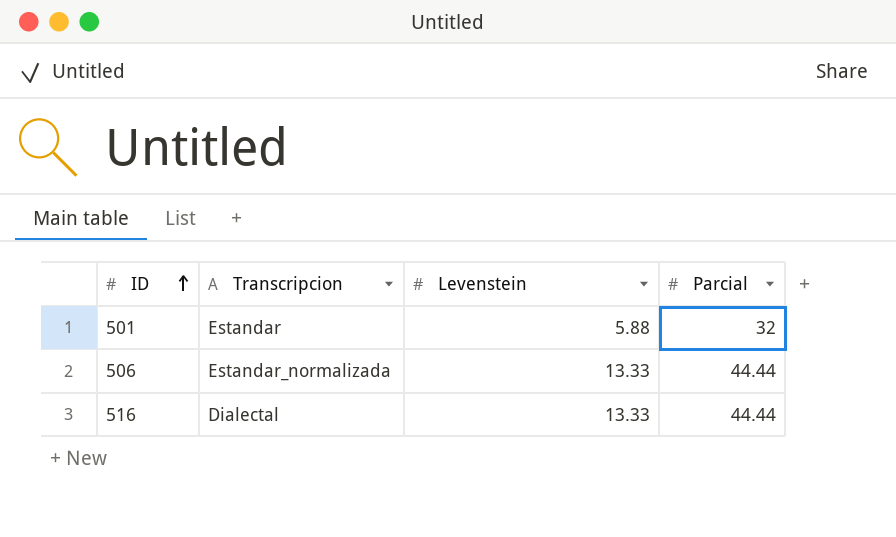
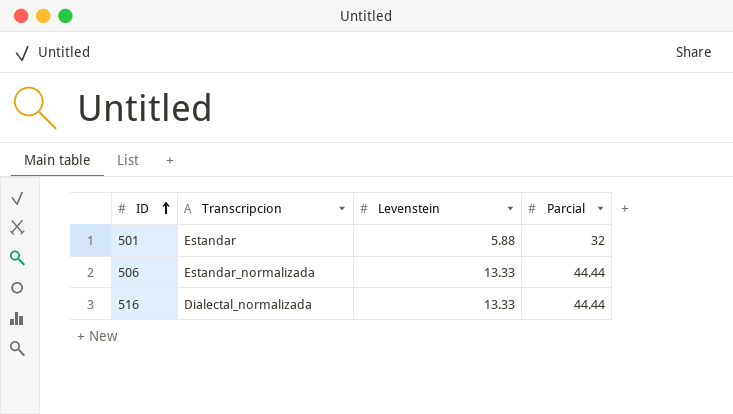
516 | Transcripcion: Dialectal -> Dialectal_normalizada

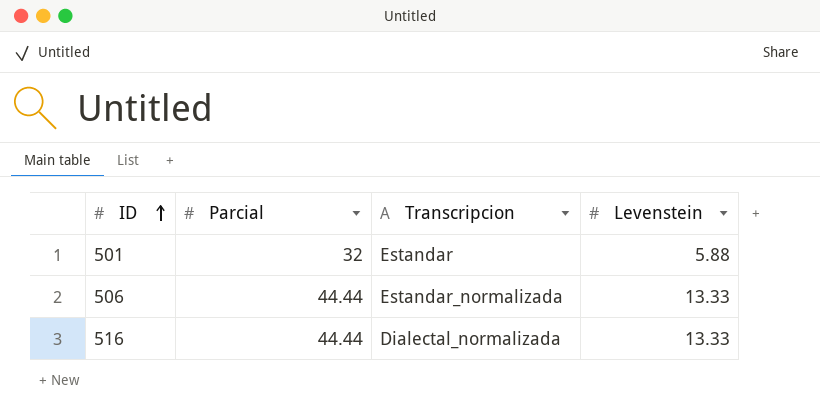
column Parcial | position: 4 -> 2

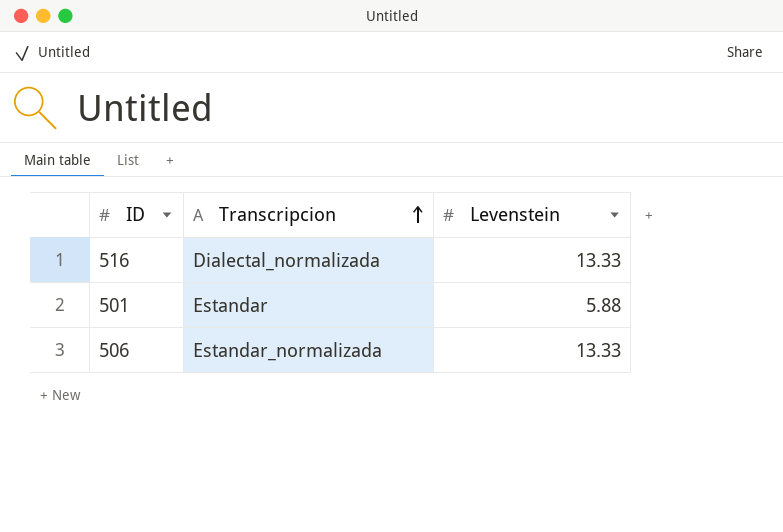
row order: ID ascending -> Transcripcion ascending
column Parcial | position: 2 -> none

